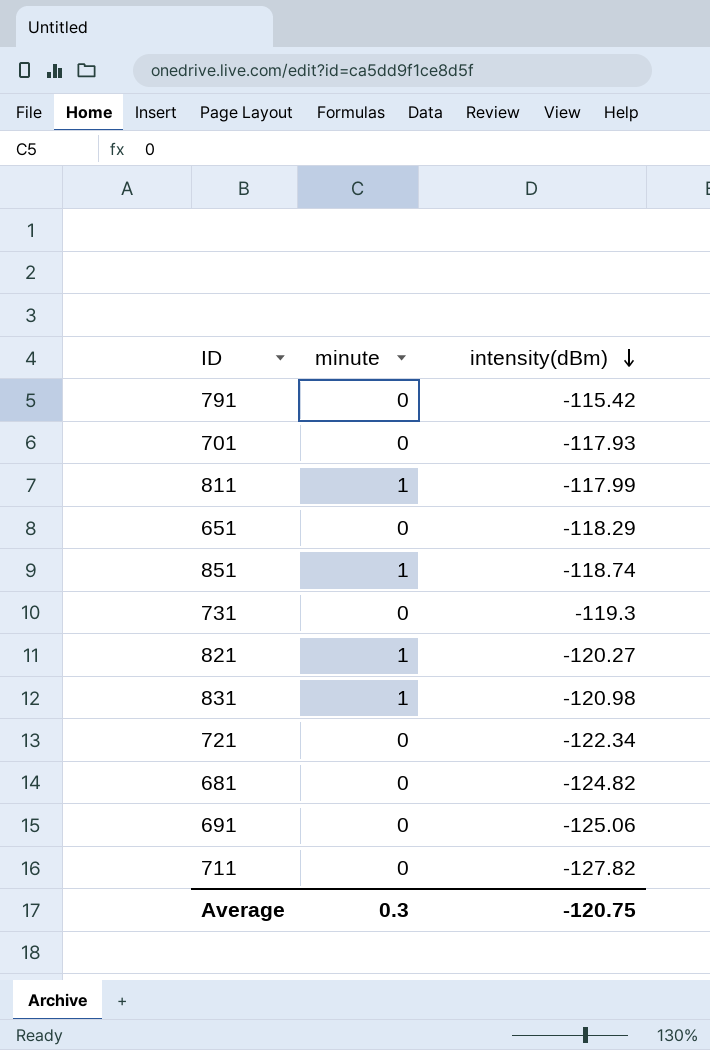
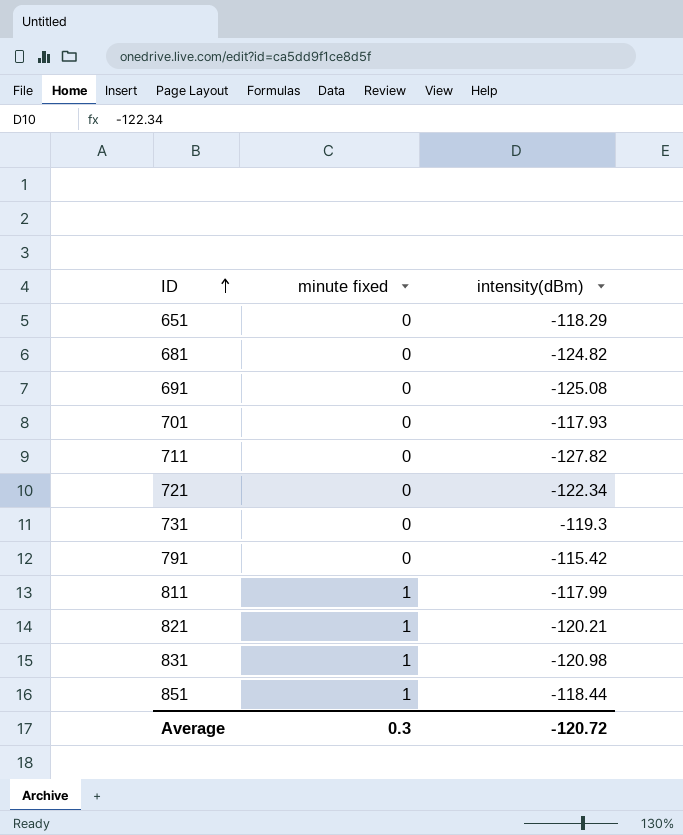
row order: intensity(dBm) descending -> ID ascending
column name: minute -> minute fixed
691 | intensity(dBm): -125.06 -> -125.08
821 | intensity(dBm): -120.27 -> -120.21
851 | intensity(dBm): -118.74 -> -118.44
Average | intensity(dBm): -120.75 -> -120.72

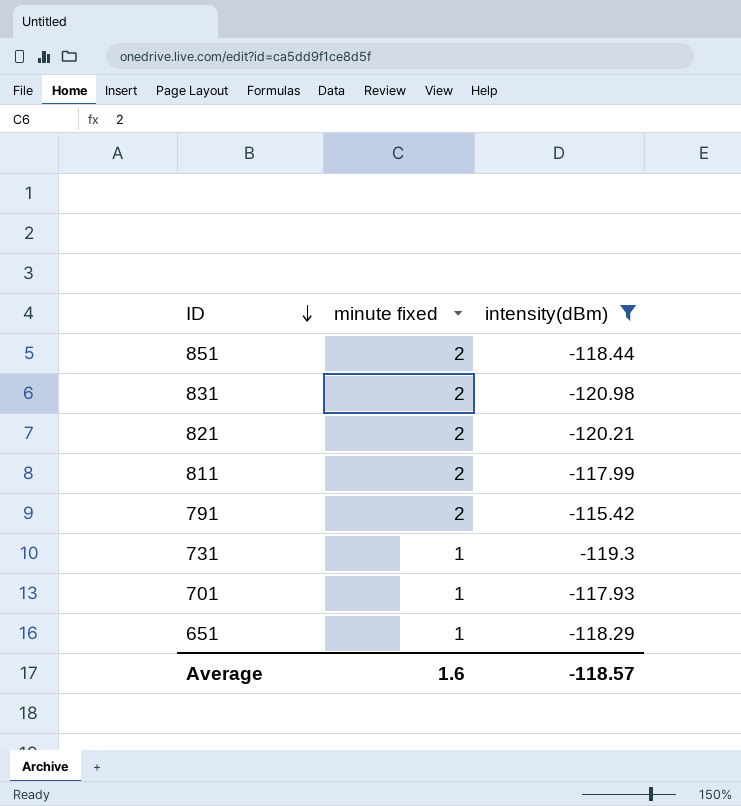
filter: none -> intensity(dBm) >= -120.98
row order: ID ascending -> ID descending
851 | minute fixed: 1 -> 2
831 | minute fixed: 1 -> 2
821 | minute fixed: 1 -> 2
811 | minute fixed: 1 -> 2
791 | minute fixed: 0 -> 2
731 | minute fixed: 0 -> 1
701 | minute fixed: 0 -> 1
651 | minute fixed: 0 -> 1
Average | minute fixed: 0.3 -> 1.6
Average | intensity(dBm): -120.72 -> -118.57

